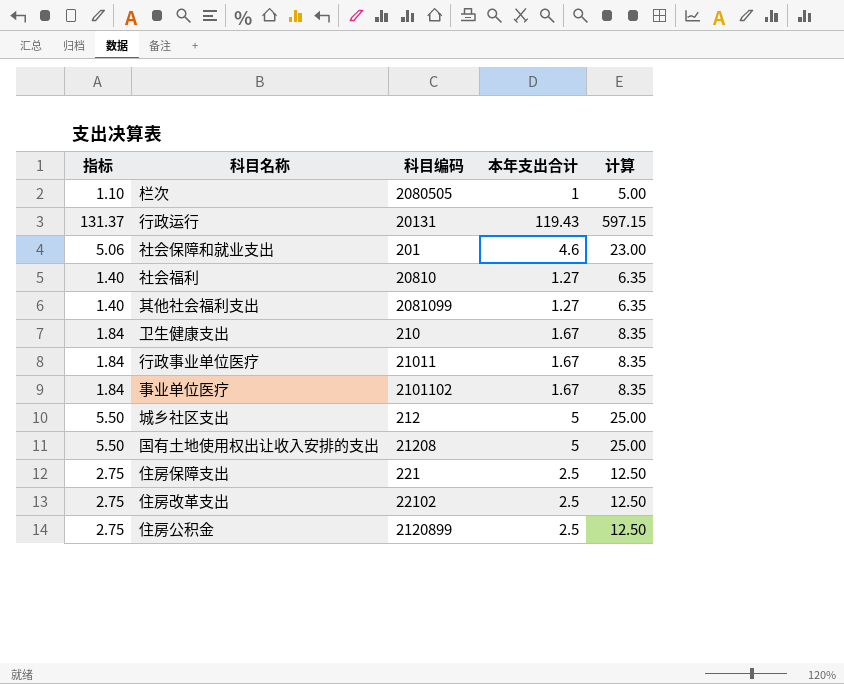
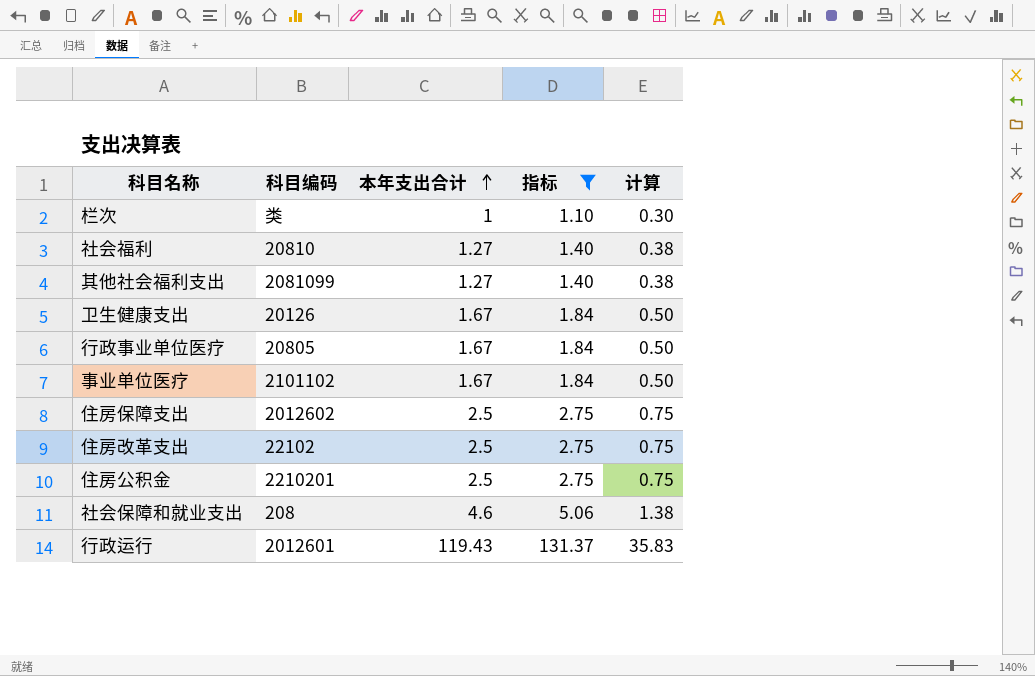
filter: none -> 指标 != 5.50
row order: none -> 本年支出合计 ascending
column 指标 | position: 1 -> 4
column 计算 | formula: [本年支出合计] * 5 -> [本年支出合计] * 0.3
栏次 | 科目编码: 2080505 -> 类
卫生健康支出 | 科目编码: 210 -> 20126
行政事业单位医疗 | 科目编码: 21011 -> 20805
住房保障支出 | 科目编码: 221 -> 2012602
住房公积金 | 科目编码: 2120899 -> 2210201
社会保障和就业支出 | 科目编码: 201 -> 208
行政运行 | 科目编码: 20131 -> 2012601

